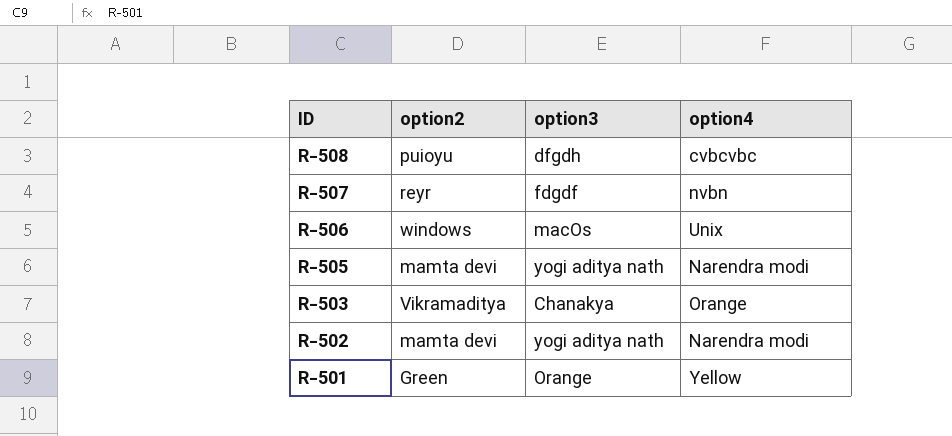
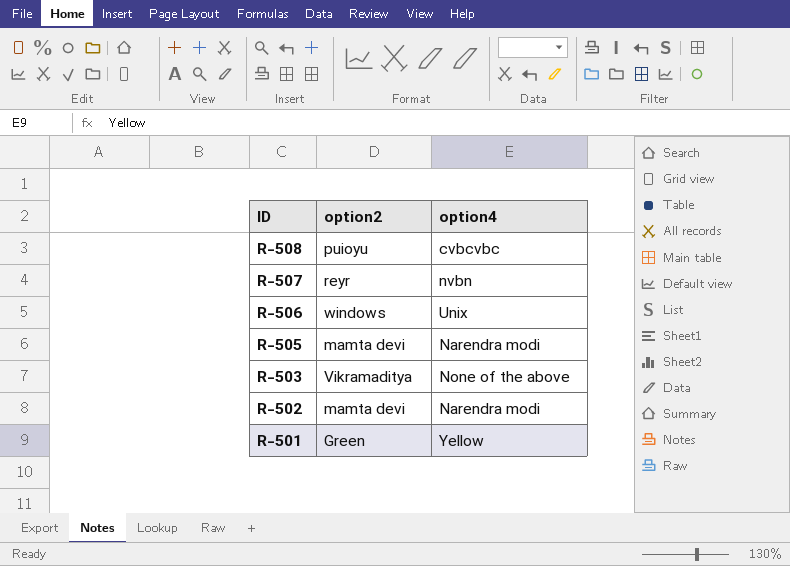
column option3 | position: 3 -> none
R-503 | option4: Orange -> None of the above

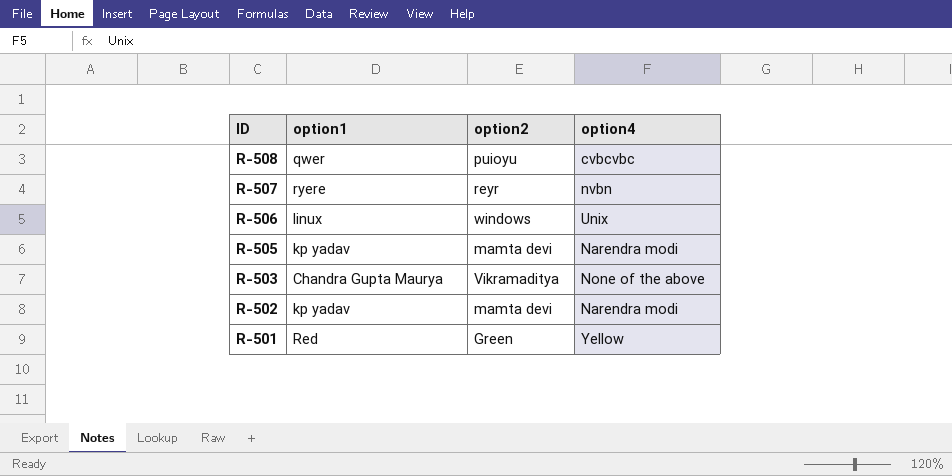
column option1 | position: none -> 2

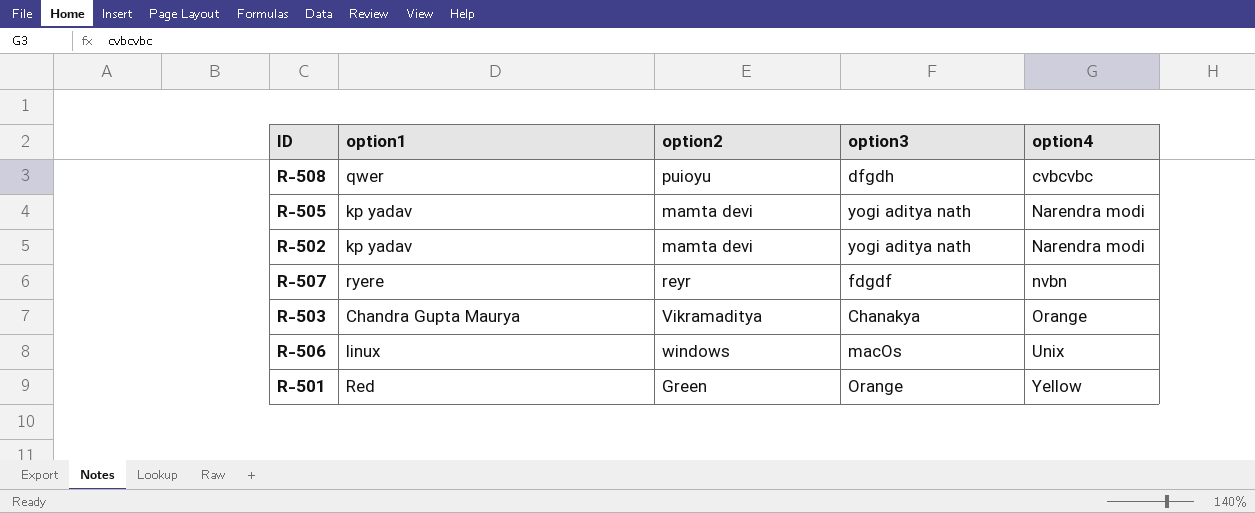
row order: ID descending -> option4 ascending
column option3 | position: none -> 4
R-503 | option4: None of the above -> Orange

